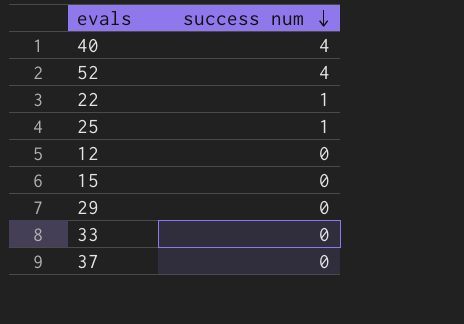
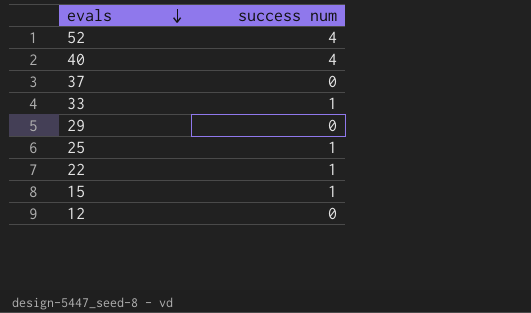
row order: success num descending -> evals descending
33 | success num: 0 -> 1
15 | success num: 0 -> 1

